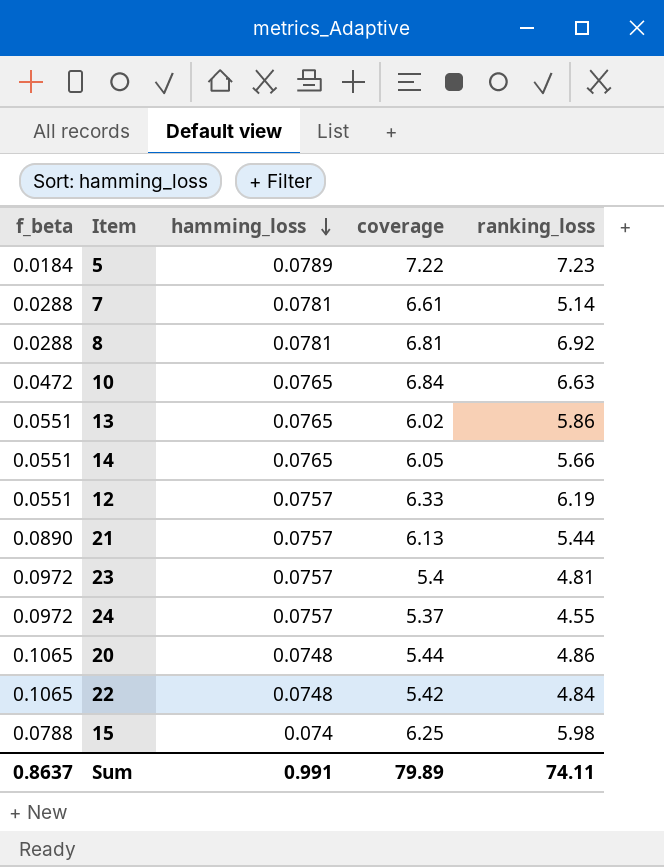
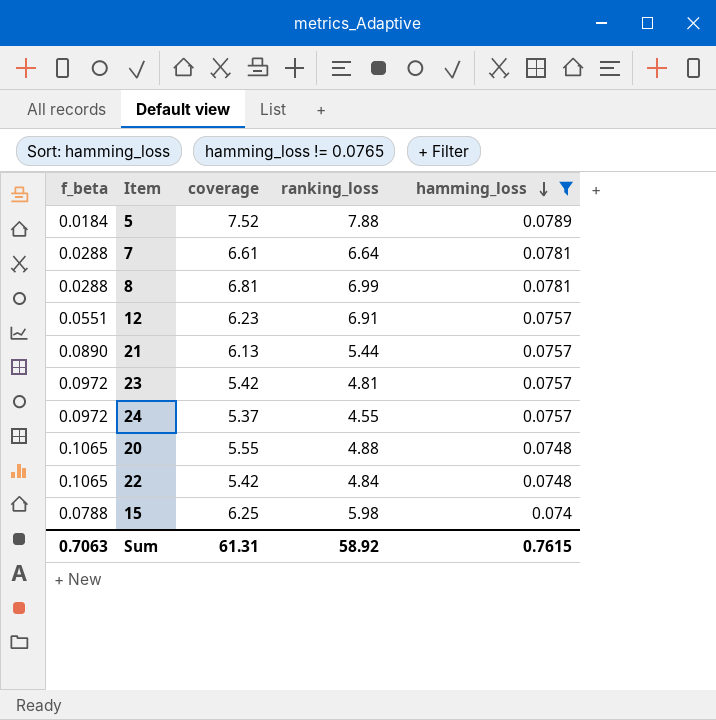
filter: none -> hamming_loss != 0.0765
column hamming_loss | position: 3 -> 5
5 | coverage: 7.22 -> 7.52
5 | ranking_loss: 7.23 -> 7.88
7 | ranking_loss: 5.14 -> 6.64
8 | ranking_loss: 6.92 -> 6.99
12 | coverage: 6.33 -> 6.23
12 | ranking_loss: 6.19 -> 6.91
23 | coverage: 5.4 -> 5.42
20 | coverage: 5.44 -> 5.55
20 | ranking_loss: 4.86 -> 4.88
Sum | f_beta: 0.8637 -> 0.7063
Sum | coverage: 79.89 -> 61.31
Sum | ranking_loss: 74.11 -> 58.92
Sum | hamming_loss: 0.991 -> 0.7615

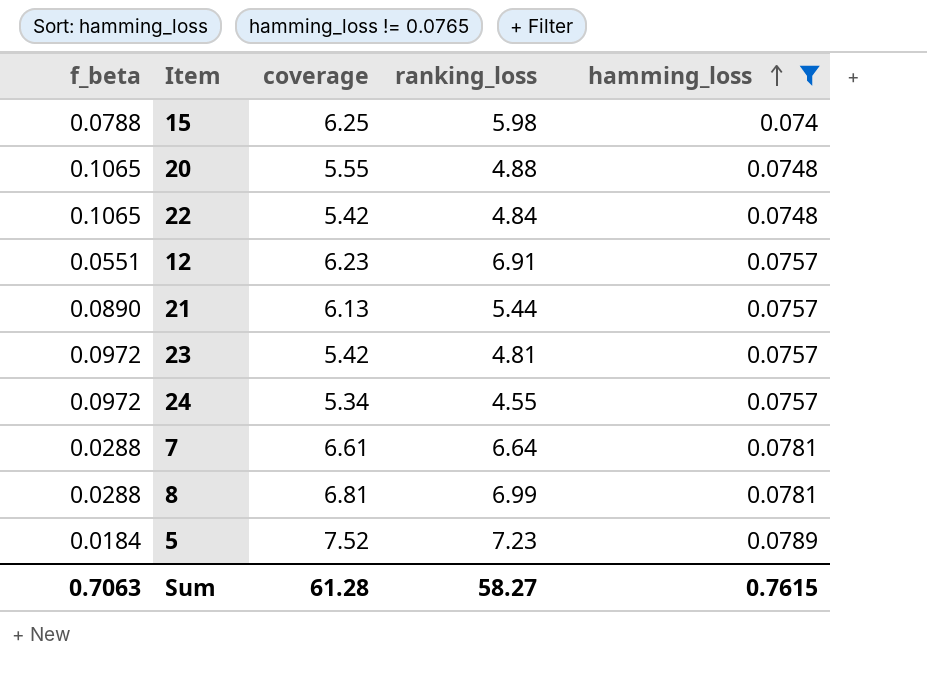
row order: hamming_loss descending -> hamming_loss ascending
24 | coverage: 5.37 -> 5.34
5 | ranking_loss: 7.88 -> 7.23
Sum | coverage: 61.31 -> 61.28
Sum | ranking_loss: 58.92 -> 58.27

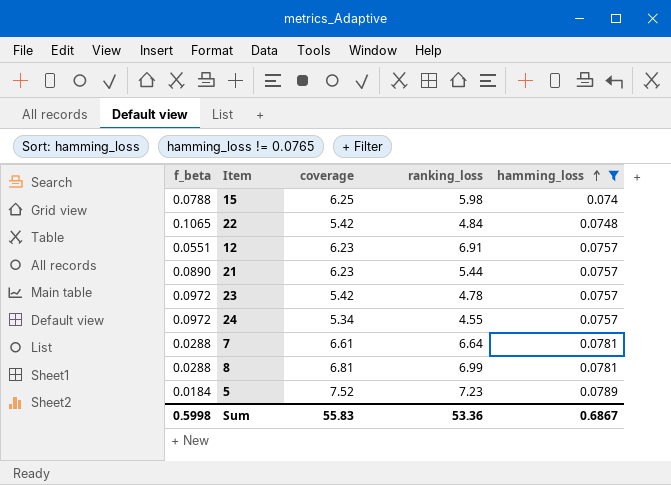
row 20: 0.1065 | 5.55 | 4.88 | 0.0748 -> none
21 | coverage: 6.13 -> 6.23
23 | ranking_loss: 4.81 -> 4.78
Sum | f_beta: 0.7063 -> 0.5998
Sum | coverage: 61.28 -> 55.83
Sum | ranking_loss: 58.27 -> 53.36
Sum | hamming_loss: 0.7615 -> 0.6867

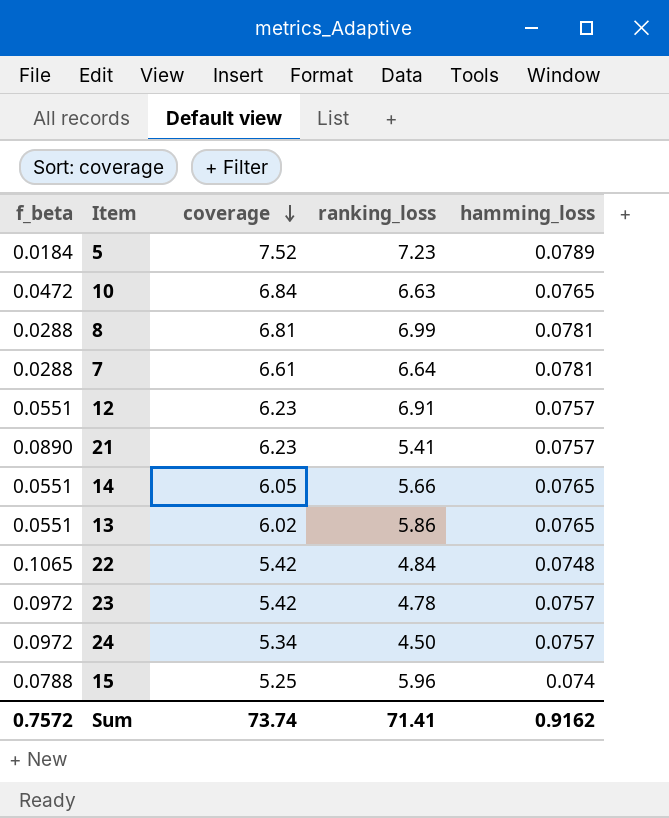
filter: hamming_loss != 0.0765 -> none
row order: hamming_loss ascending -> coverage descending
21 | ranking_loss: 5.44 -> 5.41
24 | ranking_loss: 4.55 -> 4.50
15 | coverage: 6.25 -> 5.25
15 | ranking_loss: 5.98 -> 5.96
Sum | f_beta: 0.5998 -> 0.7572
Sum | coverage: 55.83 -> 73.74
Sum | ranking_loss: 53.36 -> 71.41
Sum | hamming_loss: 0.6867 -> 0.9162

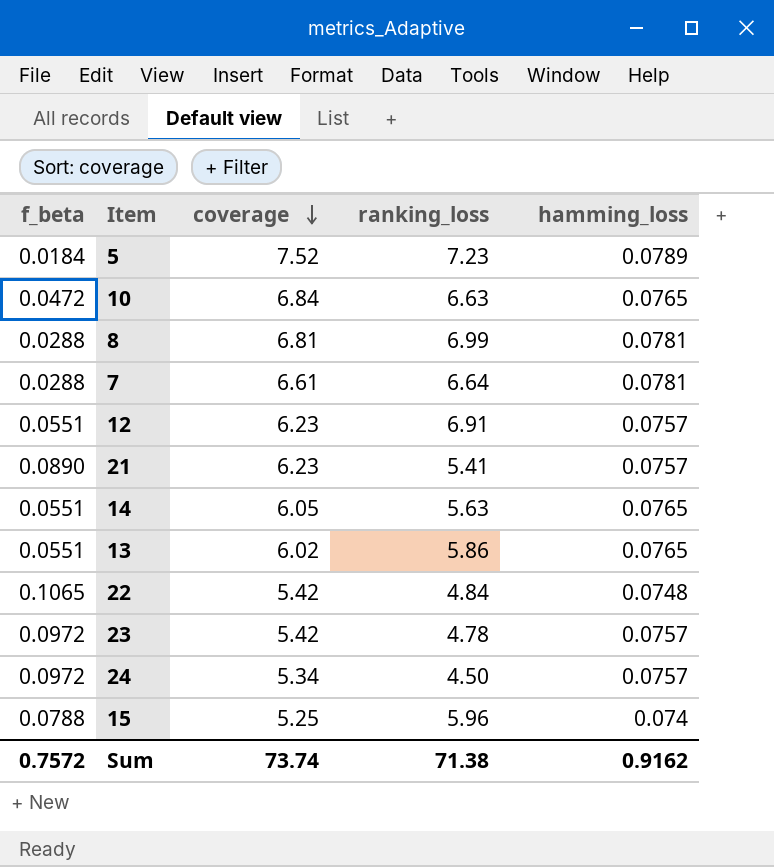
14 | ranking_loss: 5.66 -> 5.63
Sum | ranking_loss: 71.41 -> 71.38

